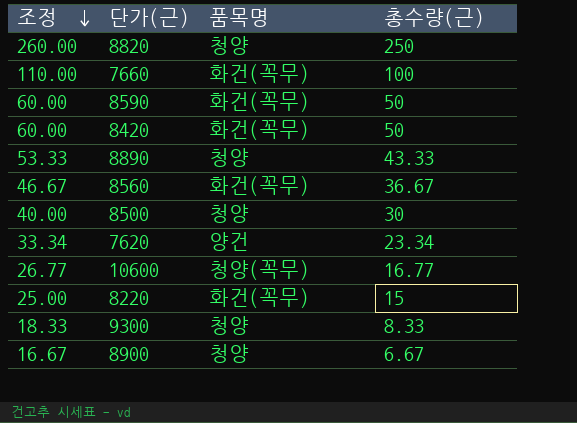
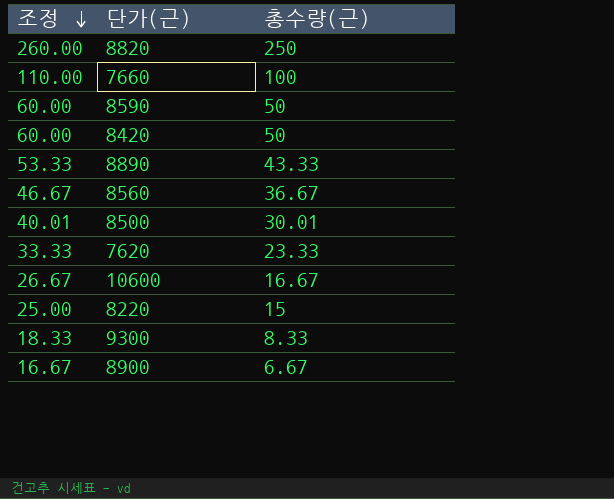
column 품목명 | position: 3 -> none
8500 | 조정: 40.00 -> 40.01
8500 | 총수량(근): 30 -> 30.01
7620 | 조정: 33.34 -> 33.33
7620 | 총수량(근): 23.34 -> 23.33
10600 | 조정: 26.77 -> 26.67
10600 | 총수량(근): 16.77 -> 16.67

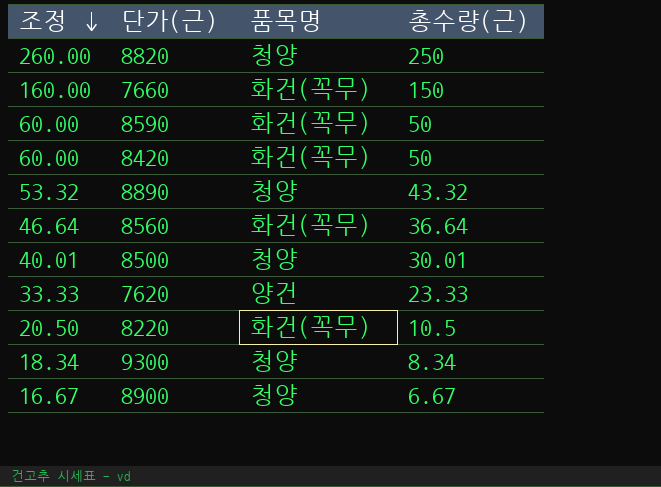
column 품목명 | position: none -> 3
row 10600: 26.67 | 16.67 -> none
7660 | 조정: 110.00 -> 160.00
7660 | 총수량(근): 100 -> 150
8890 | 조정: 53.33 -> 53.32
8890 | 총수량(근): 43.33 -> 43.32
8560 | 조정: 46.67 -> 46.64
8560 | 총수량(근): 36.67 -> 36.64
8220 | 조정: 25.00 -> 20.50
8220 | 총수량(근): 15 -> 10.5
9300 | 조정: 18.33 -> 18.34
9300 | 총수량(근): 8.33 -> 8.34

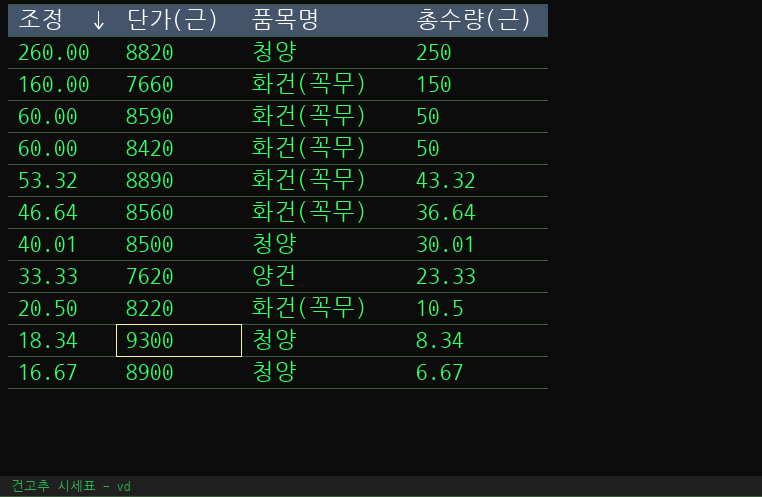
8890 | 품목명: 청양 -> 화건(꼭무)

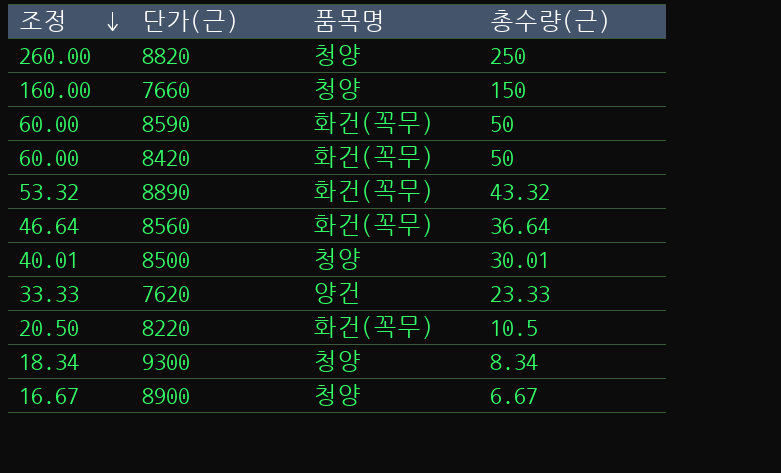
7660 | 품목명: 화건(꼭무) -> 청양

